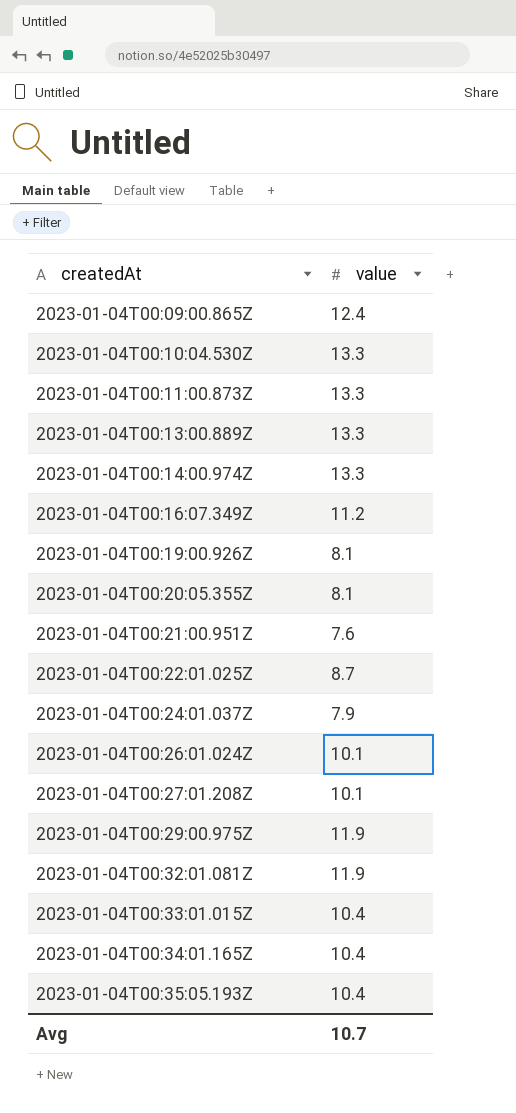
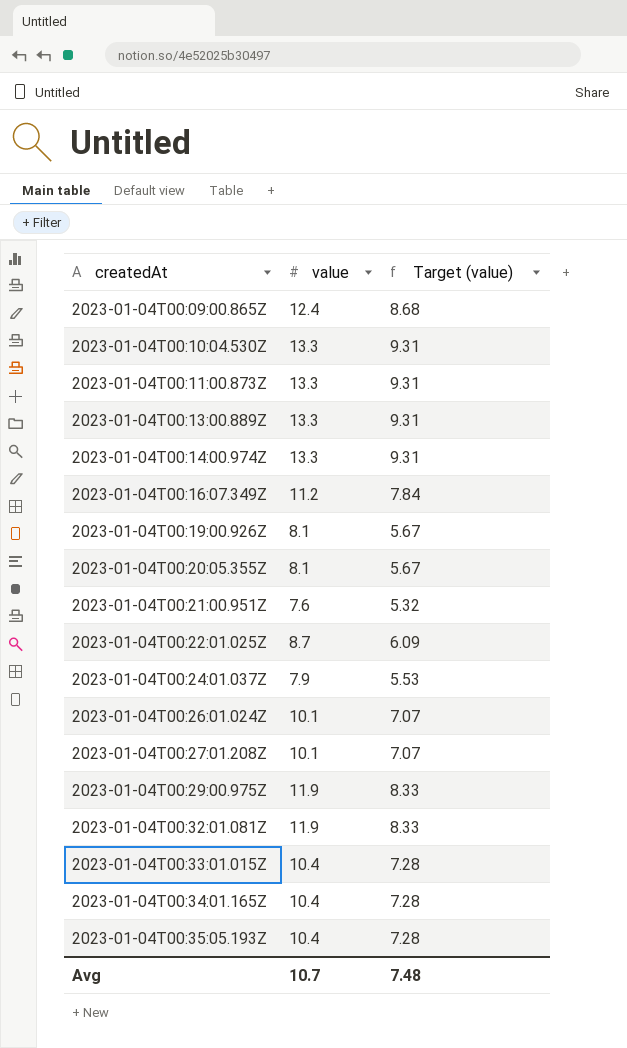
column Target (value) | formula: none -> [value] * 0.7

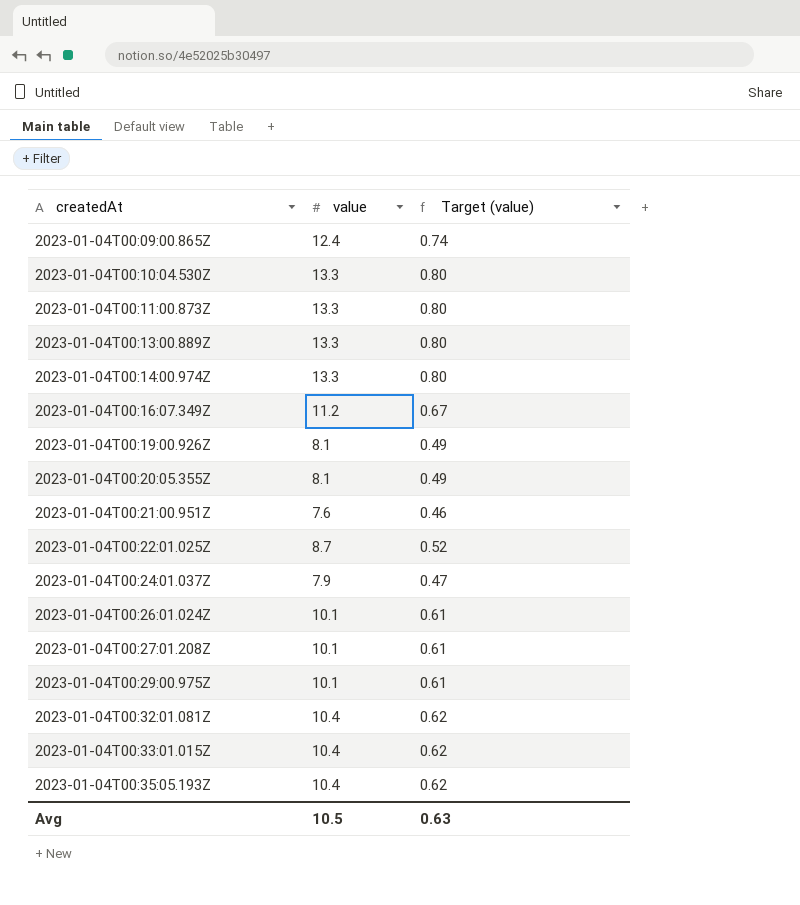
column Target (value) | formula: [value] * 0.7 -> [value] * 0.06
row 2023-01-04T00:34:01.165Z: 10.4 | 7.28 -> none
2023-01-04T00:29:00.975Z | value: 11.9 -> 10.1
2023-01-04T00:32:01.081Z | value: 11.9 -> 10.4
Avg | value: 10.7 -> 10.5
Avg | Target (value): 7.48 -> 0.63

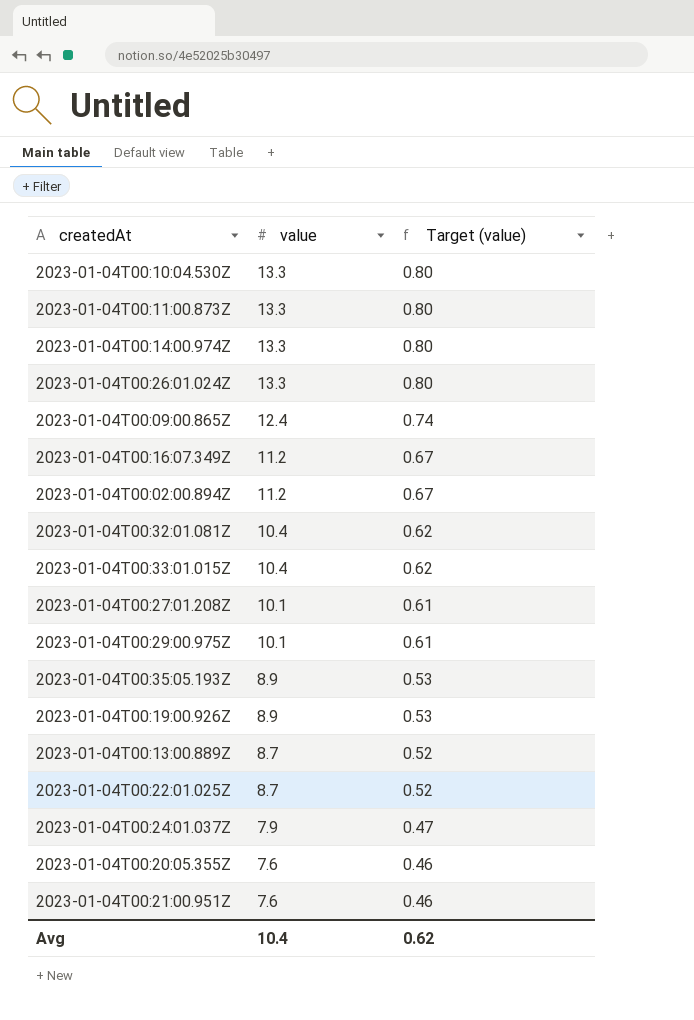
row order: createdAt ascending -> value descending
2023-01-04T00:26:01.024Z | value: 10.1 -> 13.3
2023-01-04T00:26:01.024Z | Target (value): 0.61 -> 0.80
row 2023-01-04T00:02:00.894Z: none -> 11.2 | 0.67
2023-01-04T00:35:05.193Z | value: 10.4 -> 8.9
2023-01-04T00:35:05.193Z | Target (value): 0.62 -> 0.53
2023-01-04T00:19:00.926Z | value: 8.1 -> 8.9
2023-01-04T00:19:00.926Z | Target (value): 0.49 -> 0.53
2023-01-04T00:13:00.889Z | value: 13.3 -> 8.7
2023-01-04T00:13:00.889Z | Target (value): 0.80 -> 0.52
2023-01-04T00:20:05.355Z | value: 8.1 -> 7.6
2023-01-04T00:20:05.355Z | Target (value): 0.49 -> 0.46
Avg | value: 10.5 -> 10.4
Avg | Target (value): 0.63 -> 0.62

